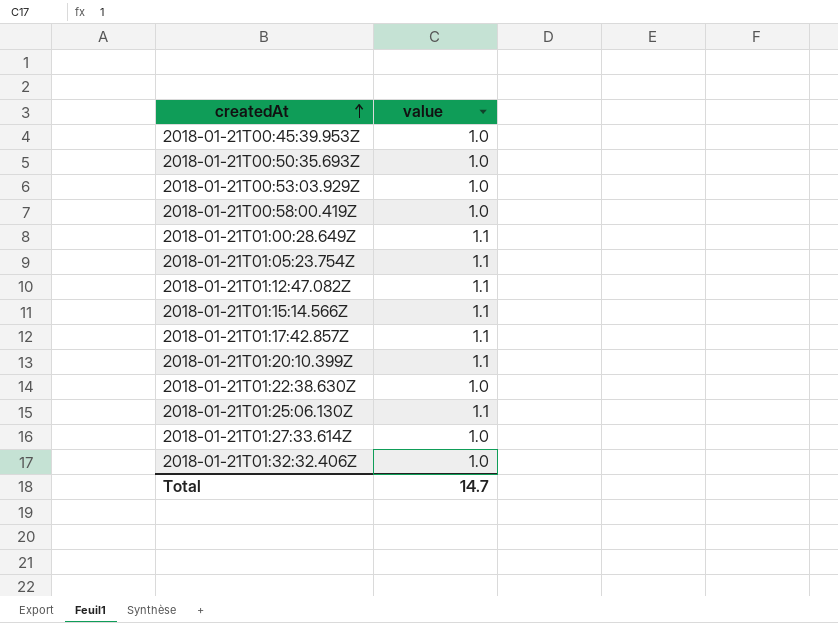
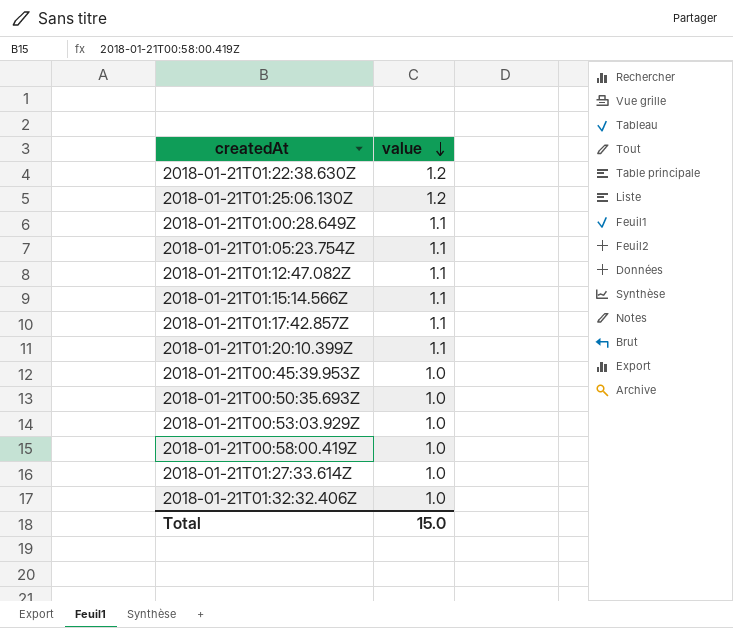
row order: createdAt ascending -> value descending
2018-01-21T01:22:38.630Z | value: 1.0 -> 1.2
2018-01-21T01:25:06.130Z | value: 1.1 -> 1.2
Total | value: 14.7 -> 15.0

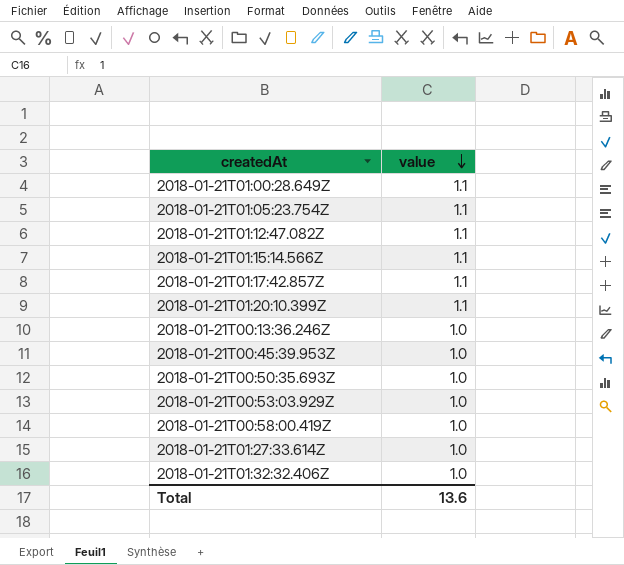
row 2018-01-21T01:22:38.630Z: 1.2 -> none
row 2018-01-21T01:25:06.130Z: 1.2 -> none
row 2018-01-21T00:13:36.246Z: none -> 1.0
Total | value: 15.0 -> 13.6

